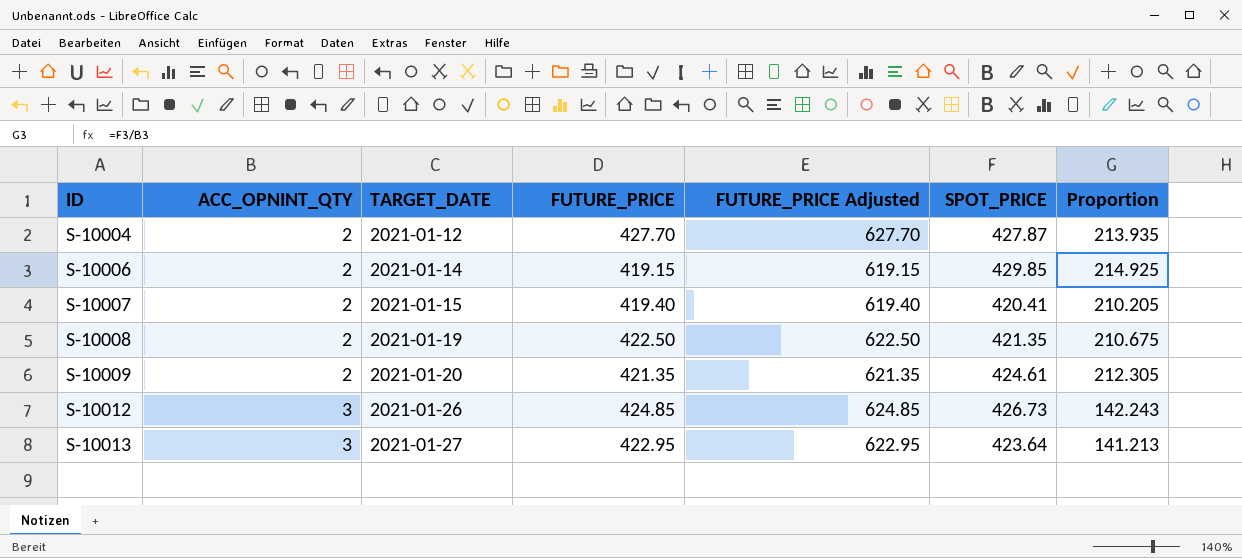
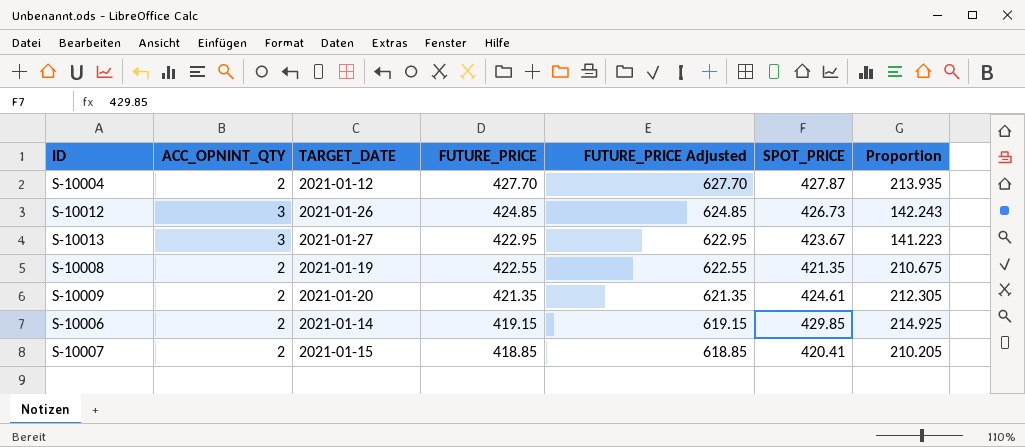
row order: ID ascending -> FUTURE_PRICE descending
S-10013 | SPOT_PRICE: 423.64 -> 423.67
S-10013 | Proportion: 141.213 -> 141.223
S-10008 | FUTURE_PRICE: 422.50 -> 422.55
S-10008 | FUTURE_PRICE Adjusted: 622.50 -> 622.55
S-10007 | FUTURE_PRICE: 419.40 -> 418.85
S-10007 | FUTURE_PRICE Adjusted: 619.40 -> 618.85

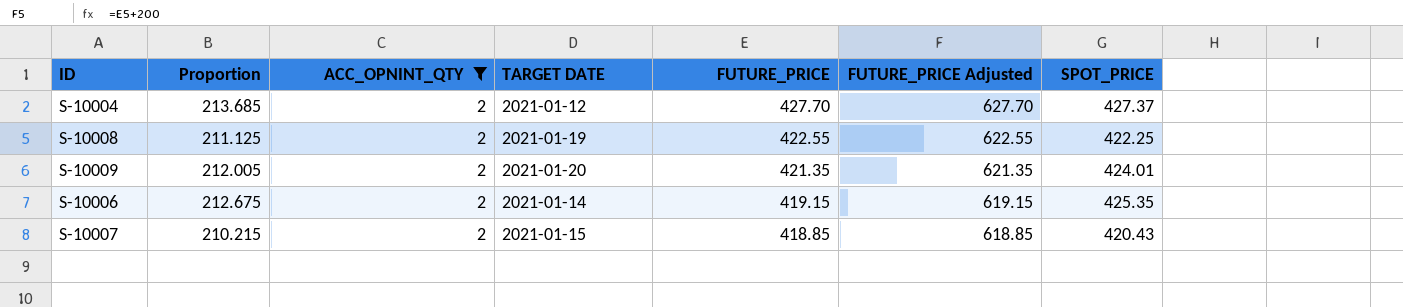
filter: none -> ACC_OPNINT_QTY = 2
column Proportion | position: 7 -> 2
column name: TARGET_DATE -> TARGET DATE
S-10004 | Proportion: 213.935 -> 213.685
S-10004 | SPOT_PRICE: 427.87 -> 427.37
S-10008 | Proportion: 210.675 -> 211.125
S-10008 | SPOT_PRICE: 421.35 -> 422.25
S-10009 | Proportion: 212.305 -> 212.005
S-10009 | SPOT_PRICE: 424.61 -> 424.01
S-10006 | Proportion: 214.925 -> 212.675
S-10006 | SPOT_PRICE: 429.85 -> 425.35
S-10007 | Proportion: 210.205 -> 210.215
S-10007 | SPOT_PRICE: 420.41 -> 420.43

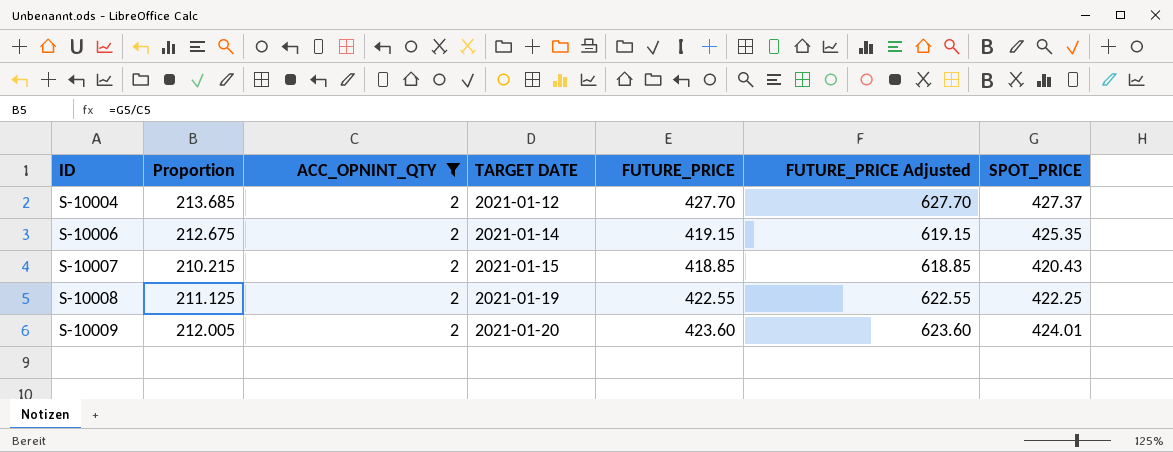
row order: FUTURE_PRICE descending -> ID ascending
S-10009 | FUTURE_PRICE: 421.35 -> 423.60
S-10009 | FUTURE_PRICE Adjusted: 621.35 -> 623.60

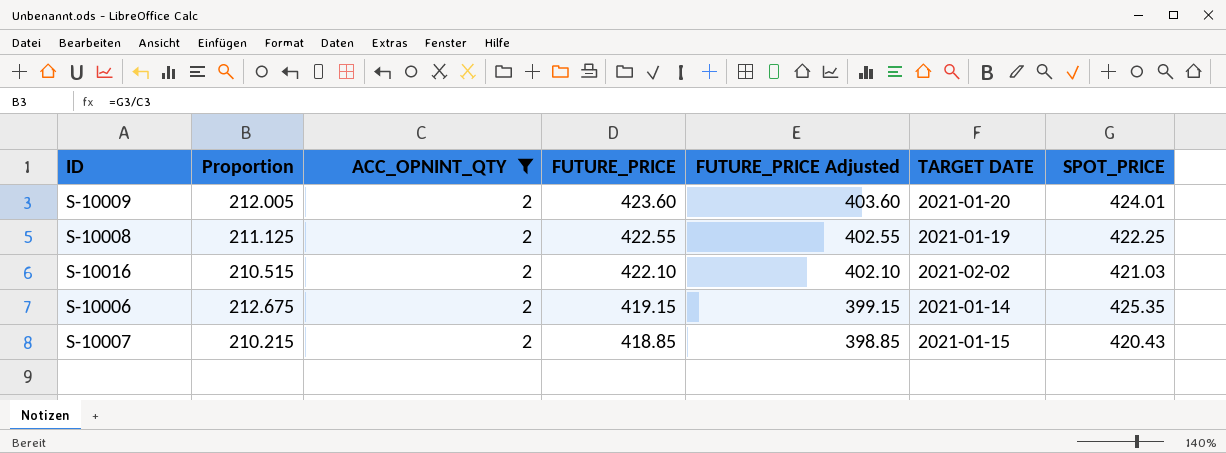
row order: ID ascending -> FUTURE_PRICE descending
column FUTURE_PRICE Adjusted | formula: [FUTURE_PRICE] + 200 -> [FUTURE_PRICE] - 20
column TARGET DATE | position: 4 -> 6
row S-10004: 213.685 | 2 | 2021-01-12 | 427.70 | 627.70 | 427.37 -> none
row S-10016: none -> 210.515 | 2 | 422.10 | 402.10 | 2021-02-02 | 421.03

